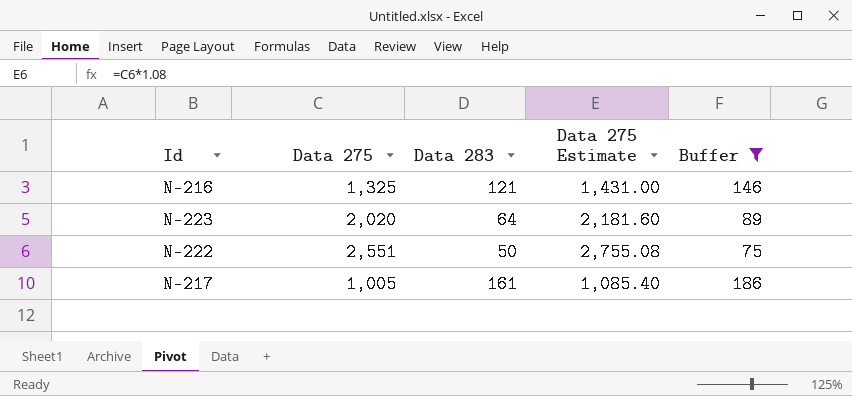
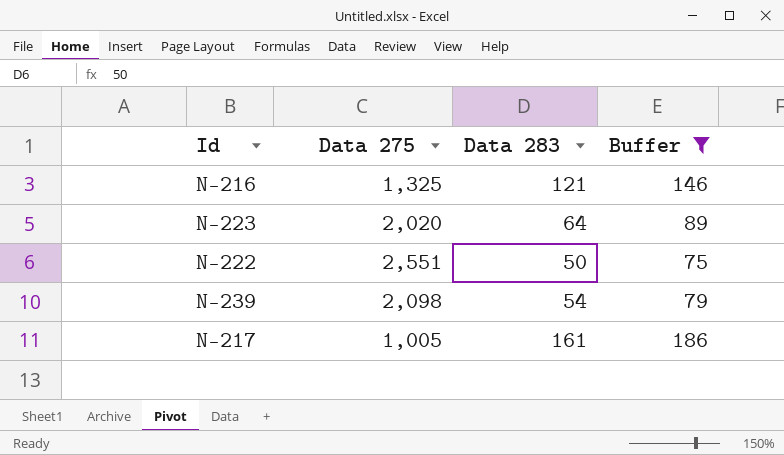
column Data 275 Estimate | formula: [Data 275] * 1.08 -> none
row N-239: none -> 2,098 | 54 | 79

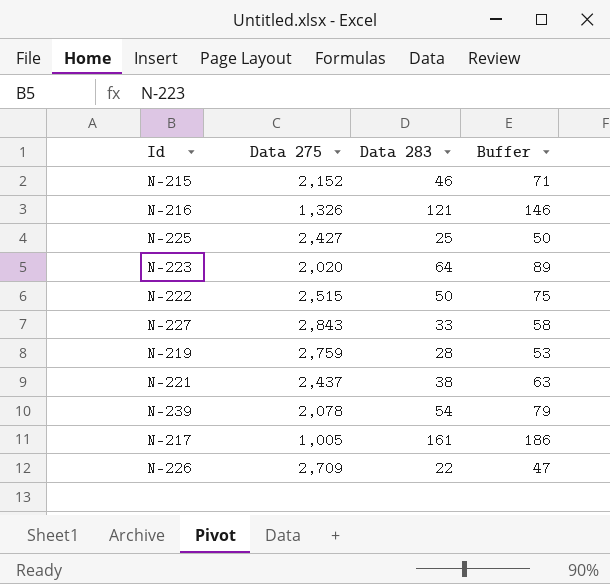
filter: Buffer >= 75 -> none
N-216 | Data 275: 1,325 -> 1,326
N-222 | Data 275: 2,551 -> 2,515
N-239 | Data 275: 2,098 -> 2,078

